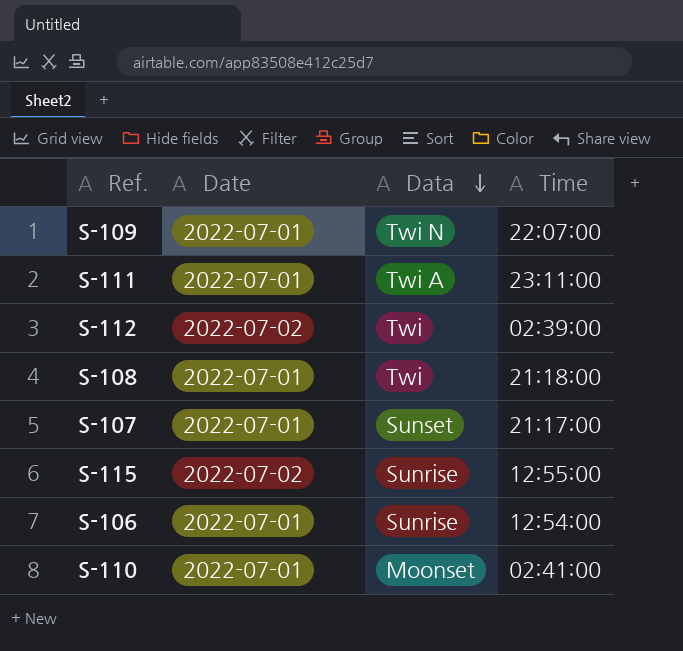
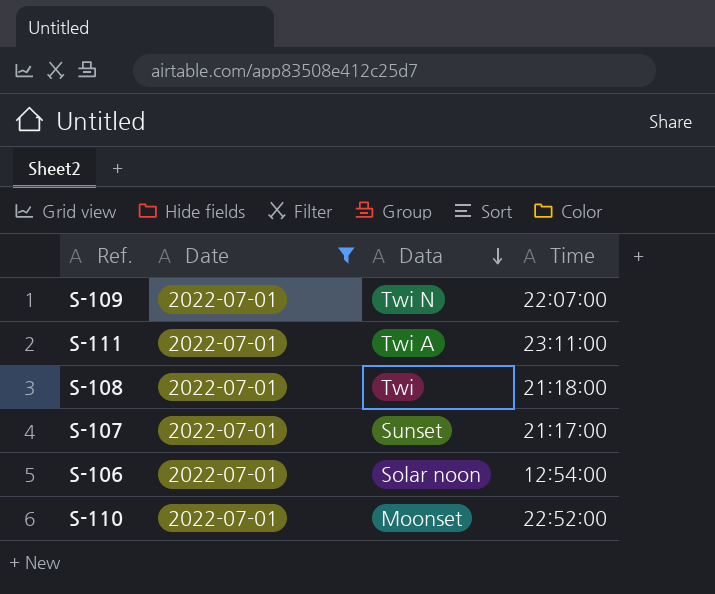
filter: none -> Date = 2022-07-01
S-106 | Data: Sunrise -> Solar noon
S-110 | Time: 02:41:00 -> 22:52:00

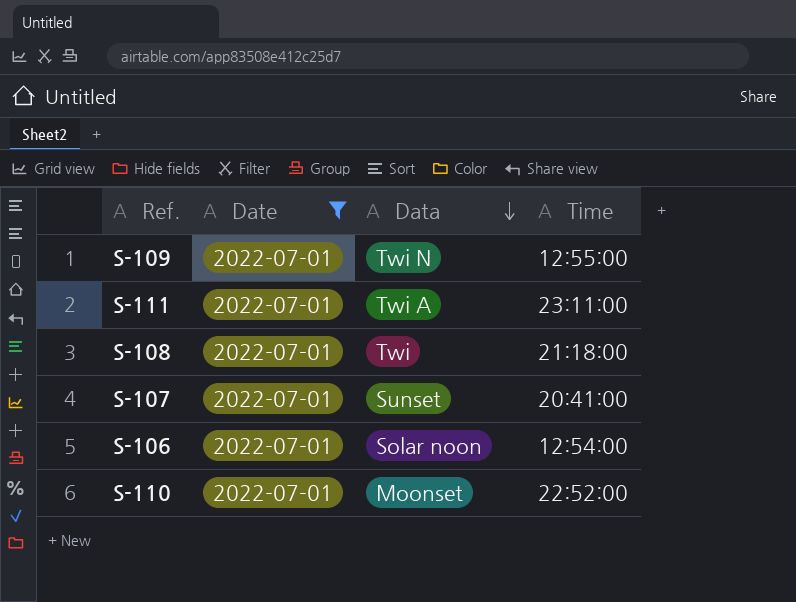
S-109 | Time: 22:07:00 -> 12:55:00
S-107 | Time: 21:17:00 -> 20:41:00

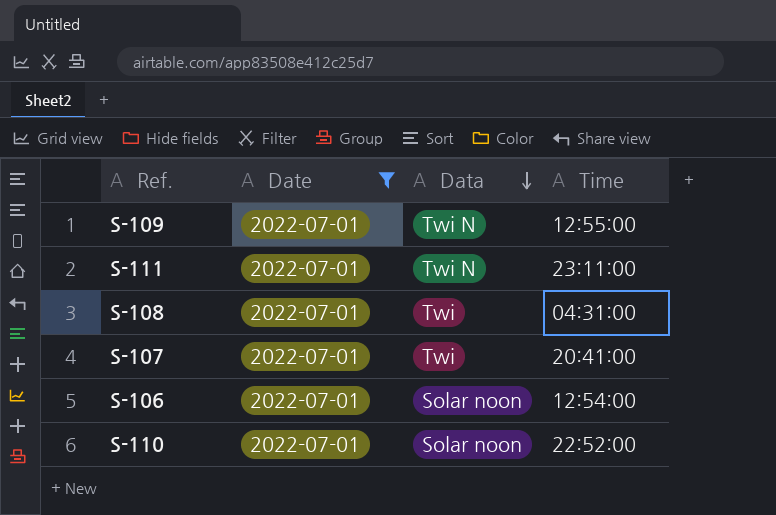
S-111 | Data: Twi A -> Twi N
S-108 | Time: 21:18:00 -> 04:31:00
S-107 | Data: Sunset -> Twi
S-110 | Data: Moonset -> Solar noon

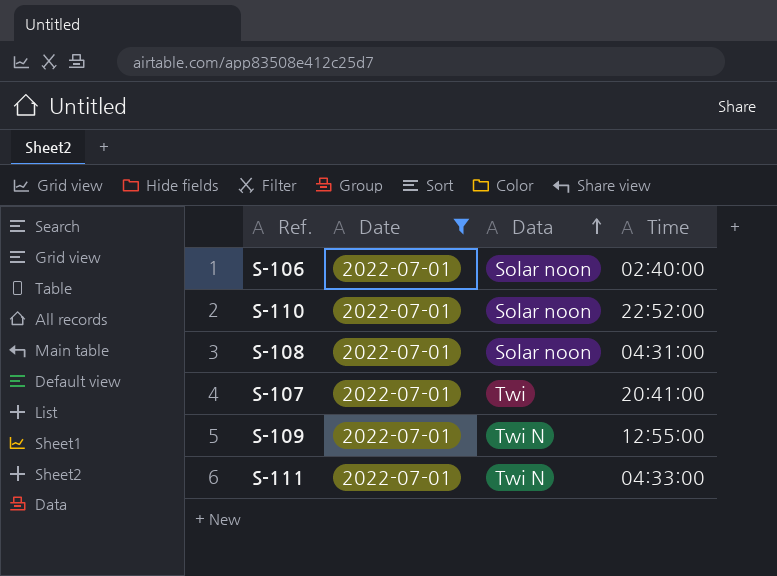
row order: Data descending -> Data ascending
S-106 | Time: 12:54:00 -> 02:40:00
S-108 | Data: Twi -> Solar noon
S-111 | Time: 23:11:00 -> 04:33:00

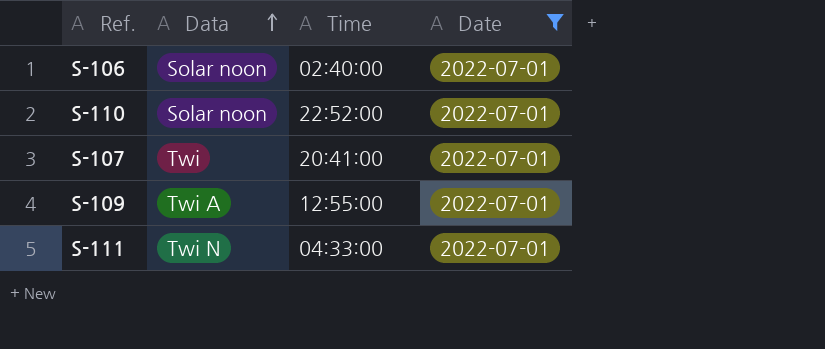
column Date | position: 2 -> 4
row S-108: 2022-07-01 | Solar noon | 04:31:00 -> none
S-109 | Data: Twi N -> Twi A

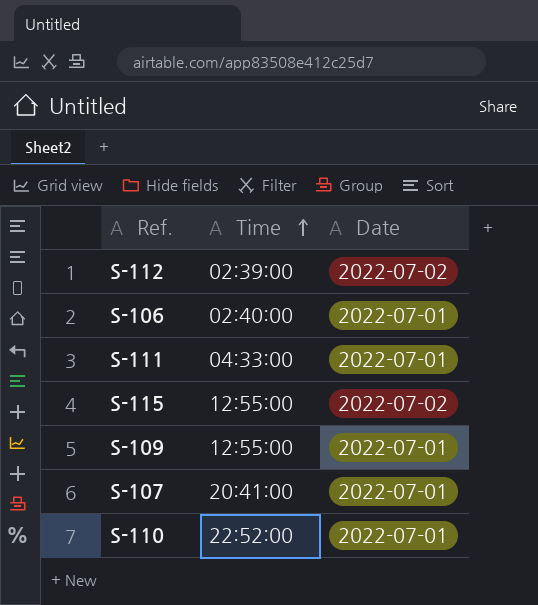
filter: Date = 2022-07-01 -> none
row order: Data ascending -> Time ascending
column Data | position: 2 -> none

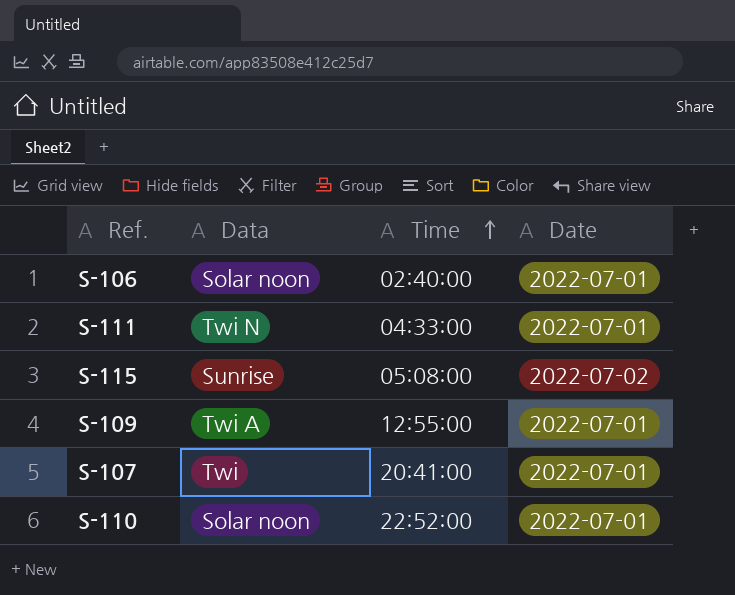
column Data | position: none -> 2
row S-112: 02:39:00 | 2022-07-02 -> none
S-115 | Time: 12:55:00 -> 05:08:00

